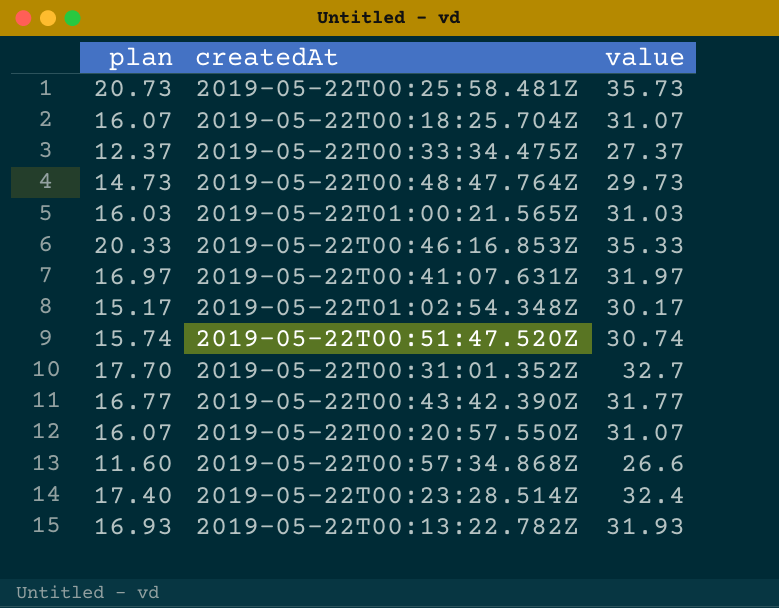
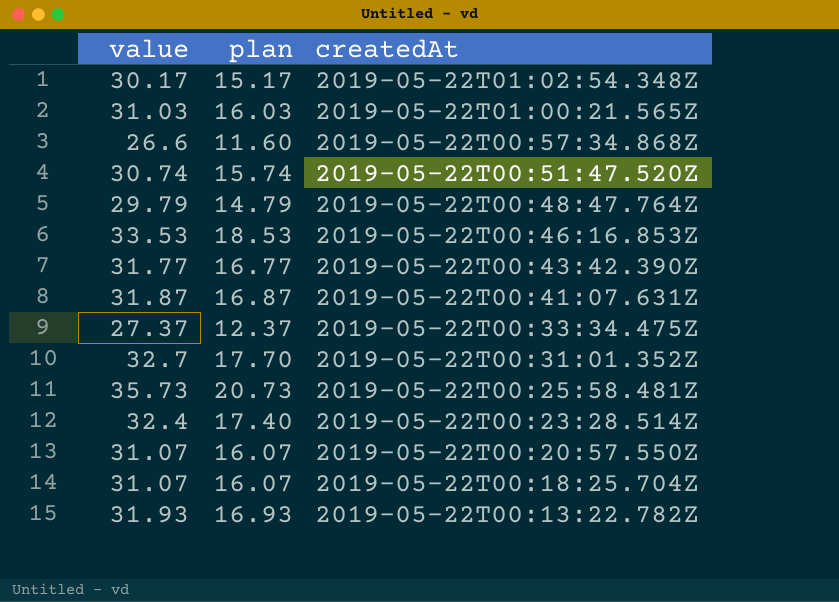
row order: none -> createdAt descending
column value | position: 3 -> 1
2019-05-22T00:48:47.764Z | value: 29.73 -> 29.79
2019-05-22T00:48:47.764Z | plan: 14.73 -> 14.79
2019-05-22T00:46:16.853Z | value: 35.33 -> 33.53
2019-05-22T00:46:16.853Z | plan: 20.33 -> 18.53
2019-05-22T00:41:07.631Z | value: 31.97 -> 31.87
2019-05-22T00:41:07.631Z | plan: 16.97 -> 16.87

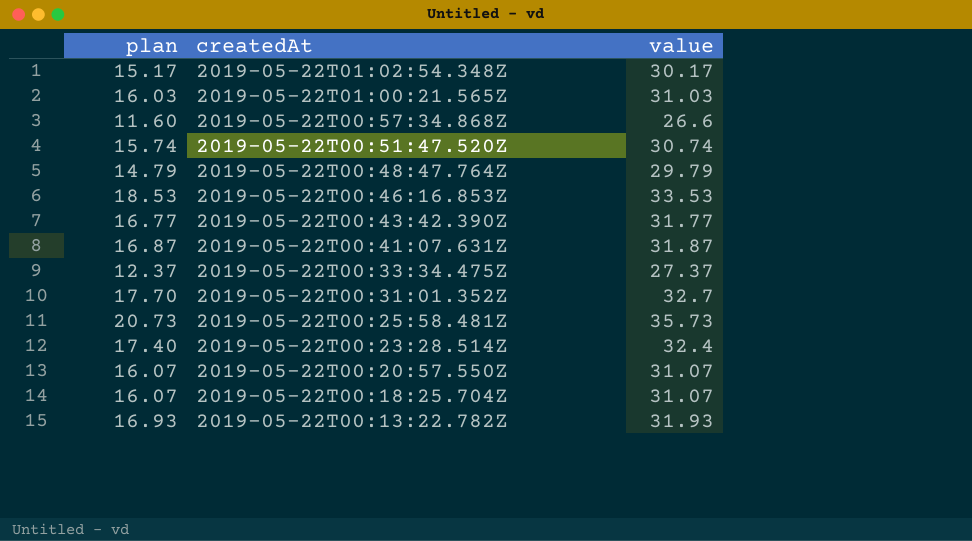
column value | position: 1 -> 3

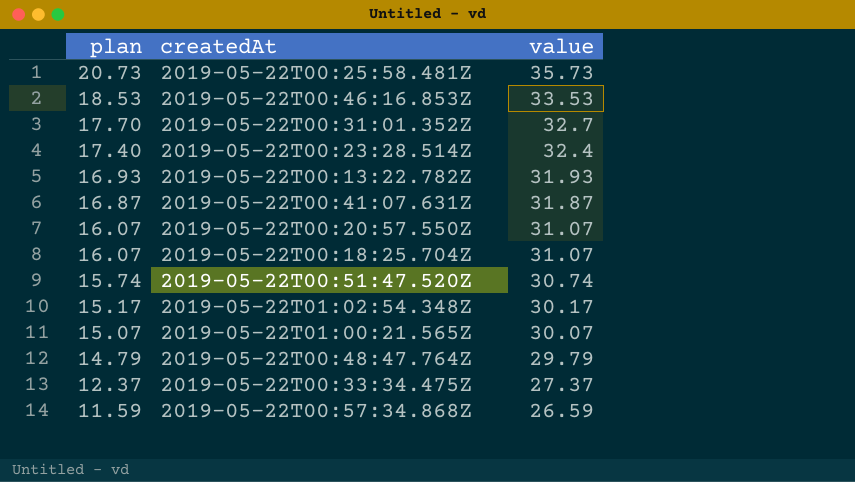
row order: createdAt descending -> plan descending
row 2019-05-22T00:43:42.390Z: 16.77 | 31.77 -> none
2019-05-22T01:00:21.565Z | plan: 16.03 -> 15.07
2019-05-22T01:00:21.565Z | value: 31.03 -> 30.07
2019-05-22T00:57:34.868Z | plan: 11.60 -> 11.59
2019-05-22T00:57:34.868Z | value: 26.6 -> 26.59

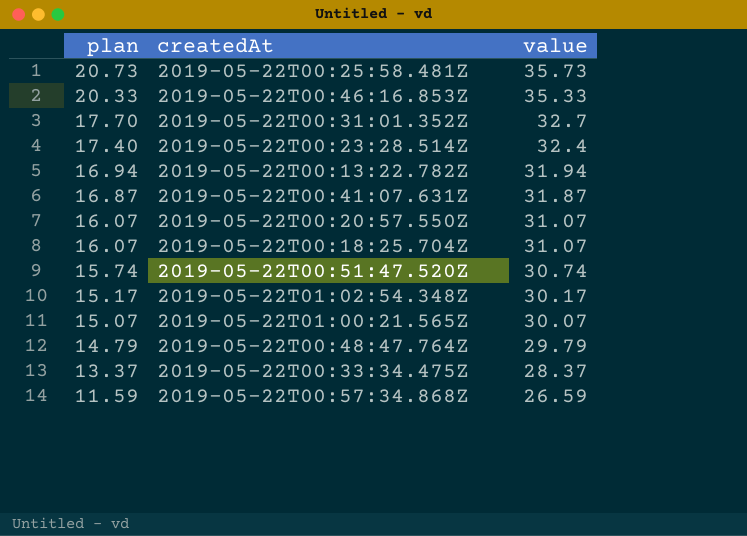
2019-05-22T00:46:16.853Z | plan: 18.53 -> 20.33
2019-05-22T00:46:16.853Z | value: 33.53 -> 35.33
2019-05-22T00:13:22.782Z | plan: 16.93 -> 16.94
2019-05-22T00:13:22.782Z | value: 31.93 -> 31.94
2019-05-22T00:33:34.475Z | plan: 12.37 -> 13.37
2019-05-22T00:33:34.475Z | value: 27.37 -> 28.37

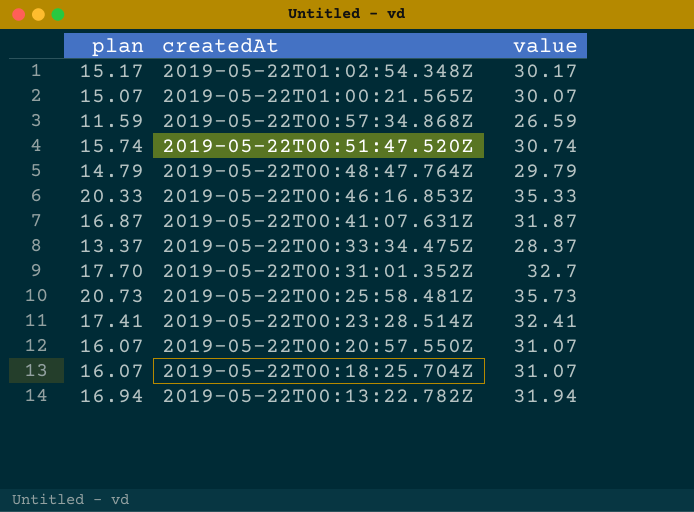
row order: plan descending -> createdAt descending
2019-05-22T00:23:28.514Z | plan: 17.40 -> 17.41
2019-05-22T00:23:28.514Z | value: 32.4 -> 32.41

